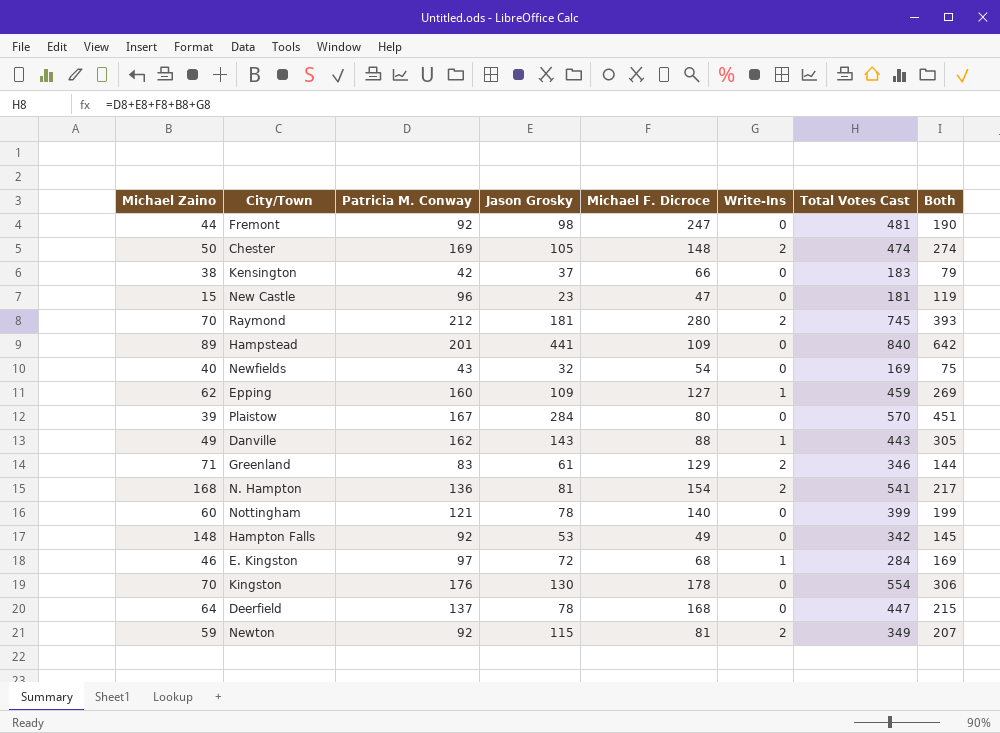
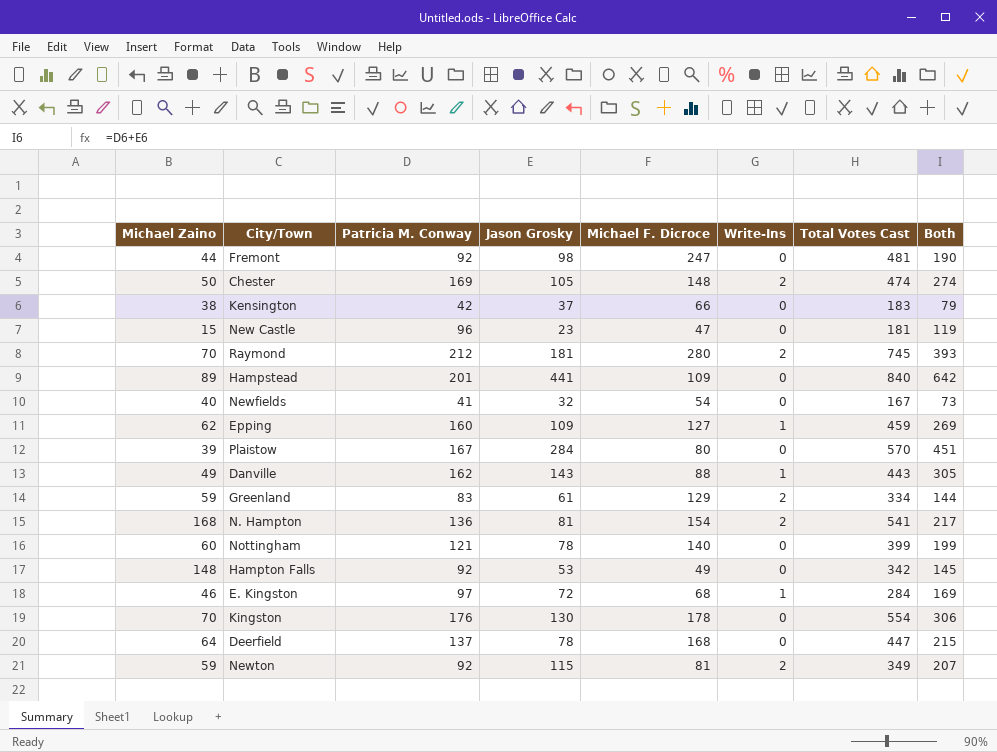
Newfields | Patricia M. Conway: 43 -> 41
Newfields | Total Votes Cast: 169 -> 167
Newfields | Both: 75 -> 73
Greenland | Michael Zaino: 71 -> 59
Greenland | Total Votes Cast: 346 -> 334

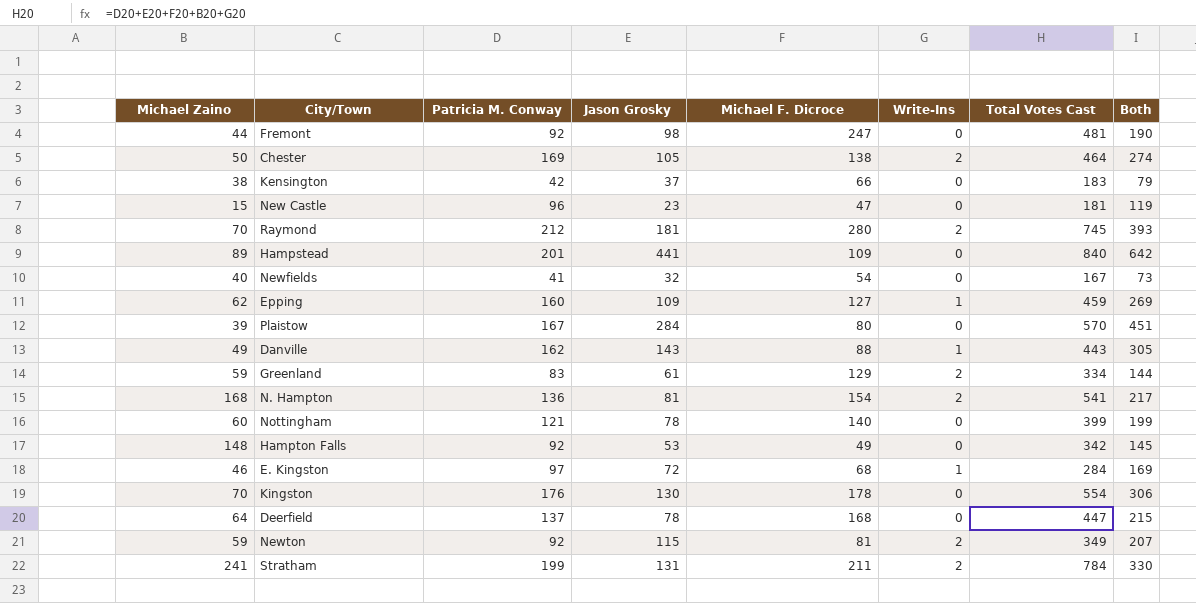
Chester | Michael F. Dicroce: 148 -> 138
Chester | Total Votes Cast: 474 -> 464
row Stratham: none -> 241 | 199 | 131 | 211 | 2 | 784 | 330

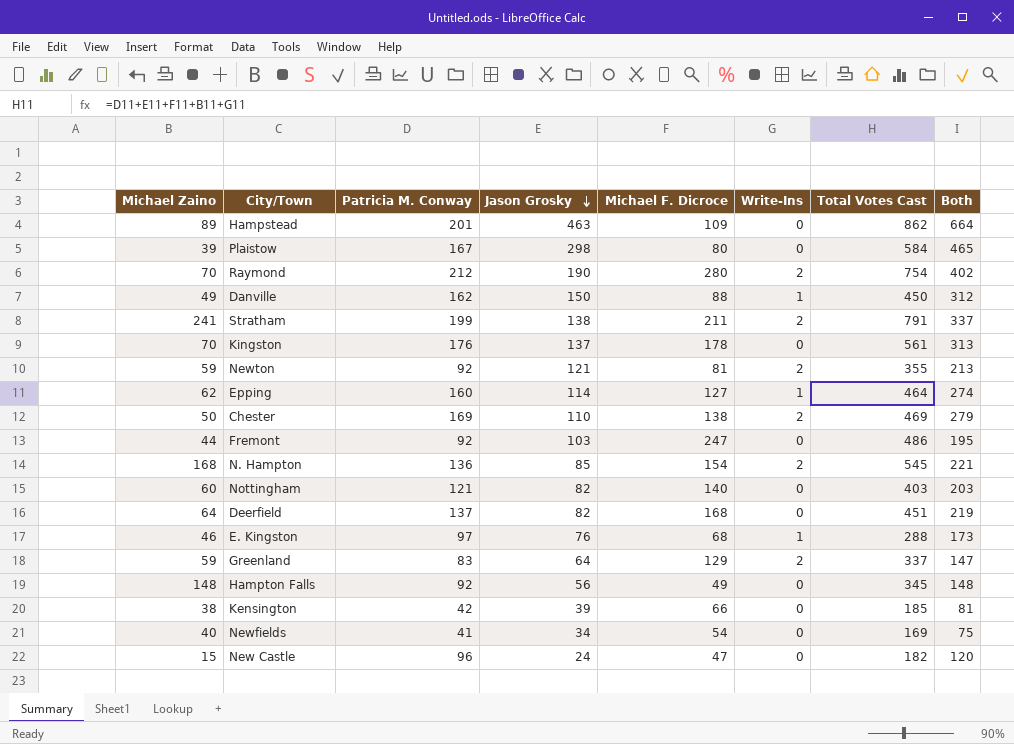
row order: none -> Jason Grosky descending
Hampstead | Jason Grosky: 441 -> 463
Hampstead | Total Votes Cast: 840 -> 862
Hampstead | Both: 642 -> 664
Plaistow | Jason Grosky: 284 -> 298
Plaistow | Total Votes Cast: 570 -> 584
Plaistow | Both: 451 -> 465
Raymond | Jason Grosky: 181 -> 190
Raymond | Total Votes Cast: 745 -> 754
Raymond | Both: 393 -> 402
Danville | Jason Grosky: 143 -> 150
Danville | Total Votes Cast: 443 -> 450
Danville | Both: 305 -> 312
Stratham | Jason Grosky: 131 -> 138
Stratham | Total Votes Cast: 784 -> 791
Stratham | Both: 330 -> 337
Kingston | Jason Grosky: 130 -> 137
Kingston | Total Votes Cast: 554 -> 561
Kingston | Both: 306 -> 313
Newton | Jason Grosky: 115 -> 121
Newton | Total Votes Cast: 349 -> 355
Newton | Both: 207 -> 213
Epping | Jason Grosky: 109 -> 114
Epping | Total Votes Cast: 459 -> 464
Epping | Both: 269 -> 274
Chester | Jason Grosky: 105 -> 110
Chester | Total Votes Cast: 464 -> 469
Chester | Both: 274 -> 279
Fremont | Jason Grosky: 98 -> 103
Fremont | Total Votes Cast: 481 -> 486
Fremont | Both: 190 -> 195
N. Hampton | Jason Grosky: 81 -> 85
N. Hampton | Total Votes Cast: 541 -> 545
N. Hampton | Both: 217 -> 221
Nottingham | Jason Grosky: 78 -> 82
Nottingham | Total Votes Cast: 399 -> 403
Nottingham | Both: 199 -> 203
Deerfield | Jason Grosky: 78 -> 82
Deerfield | Total Votes Cast: 447 -> 451
Deerfield | Both: 215 -> 219
E. Kingston | Jason Grosky: 72 -> 76
E. Kingston | Total Votes Cast: 284 -> 288
E. Kingston | Both: 169 -> 173
Greenland | Jason Grosky: 61 -> 64
Greenland | Total Votes Cast: 334 -> 337
Greenland | Both: 144 -> 147
Hampton Falls | Jason Grosky: 53 -> 56
Hampton Falls | Total Votes Cast: 342 -> 345
Hampton Falls | Both: 145 -> 148
Kensington | Jason Grosky: 37 -> 39
Kensington | Total Votes Cast: 183 -> 185
Kensington | Both: 79 -> 81
Newfields | Jason Grosky: 32 -> 34
Newfields | Total Votes Cast: 167 -> 169
Newfields | Both: 73 -> 75
New Castle | Jason Grosky: 23 -> 24
New Castle | Total Votes Cast: 181 -> 182
New Castle | Both: 119 -> 120

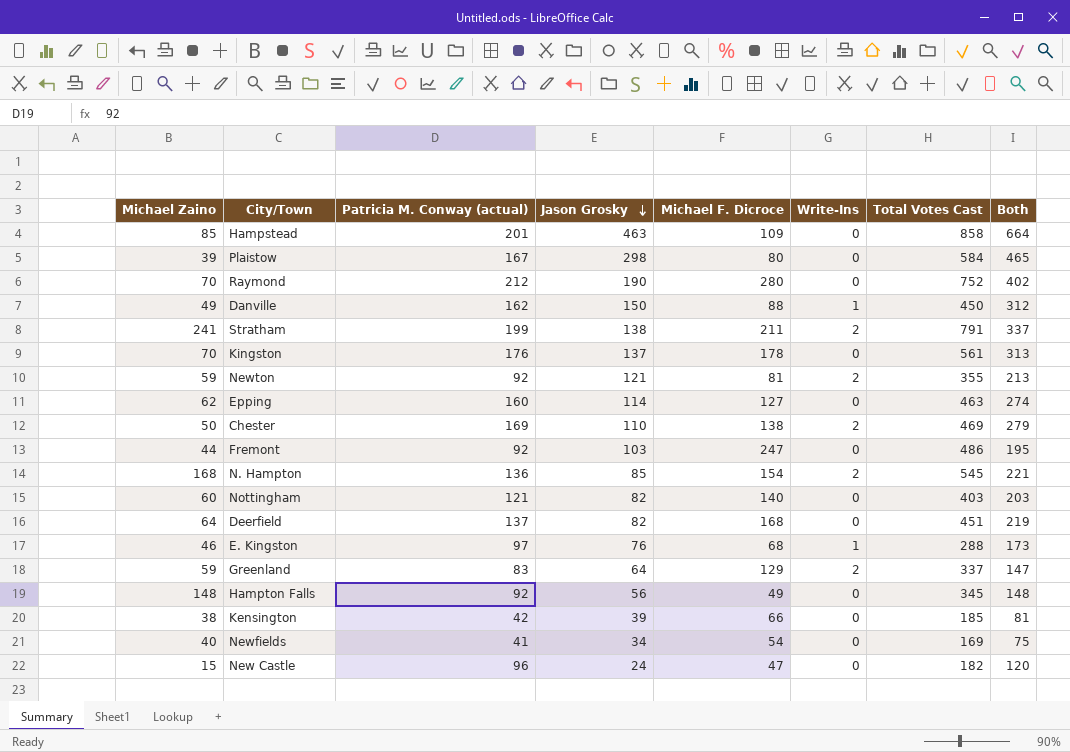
column name: Patricia M. Conway -> Patricia M. Conway (actual)
Hampstead | Michael Zaino: 89 -> 85
Hampstead | Total Votes Cast: 862 -> 858
Raymond | Write-Ins: 2 -> 0
Raymond | Total Votes Cast: 754 -> 752
Epping | Write-Ins: 1 -> 0
Epping | Total Votes Cast: 464 -> 463

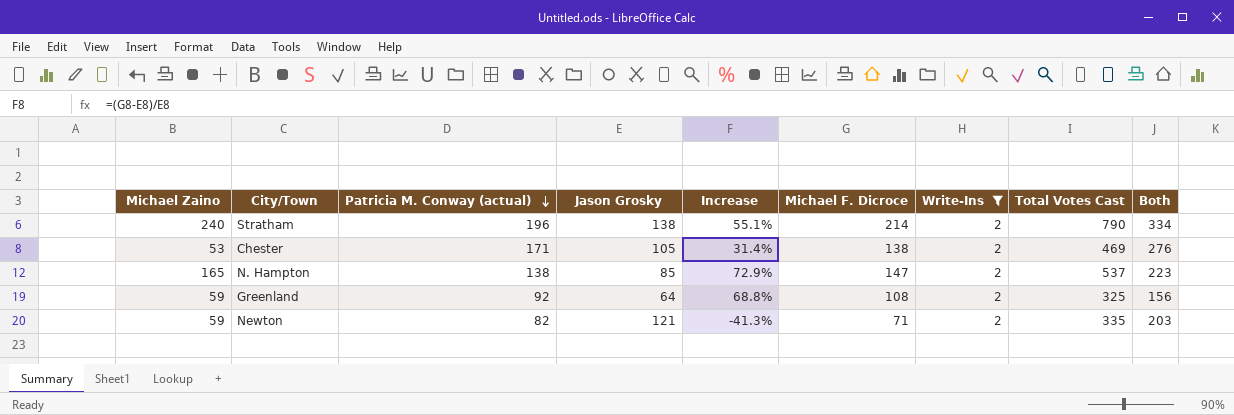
filter: none -> Write-Ins = 2
row order: Jason Grosky descending -> Patricia M. Conway (actual) descending
column Increase | formula: none -> ([Michael F. Dicroce] - [Jason Grosky]) / [Jason Grosky]
Stratham | Michael Zaino: 241 -> 240
Stratham | Patricia M. Conway (actual): 199 -> 196
Stratham | Michael F. Dicroce: 211 -> 214
Stratham | Total Votes Cast: 791 -> 790
Stratham | Both: 337 -> 334
Chester | Michael Zaino: 50 -> 53
Chester | Patricia M. Conway (actual): 169 -> 171
Chester | Jason Grosky: 110 -> 105
Chester | Both: 279 -> 276
N. Hampton | Michael Zaino: 168 -> 165
N. Hampton | Patricia M. Conway (actual): 136 -> 138
N. Hampton | Michael F. Dicroce: 154 -> 147
N. Hampton | Total Votes Cast: 545 -> 537
N. Hampton | Both: 221 -> 223
Greenland | Patricia M. Conway (actual): 83 -> 92
Greenland | Michael F. Dicroce: 129 -> 108
Greenland | Total Votes Cast: 337 -> 325
Greenland | Both: 147 -> 156
Newton | Patricia M. Conway (actual): 92 -> 82
Newton | Michael F. Dicroce: 81 -> 71
Newton | Total Votes Cast: 355 -> 335
Newton | Both: 213 -> 203

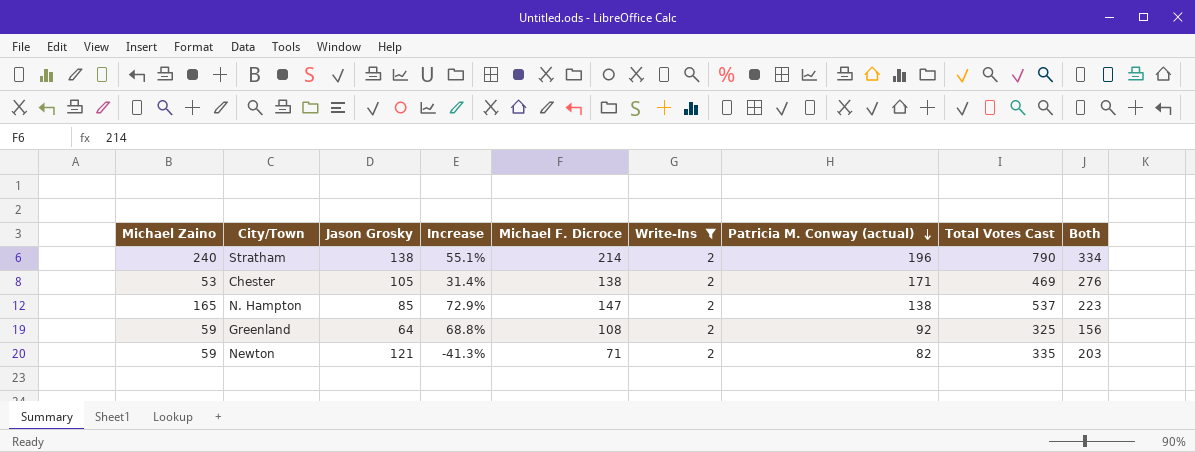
column Patricia M. Conway (actual) | position: 3 -> 7

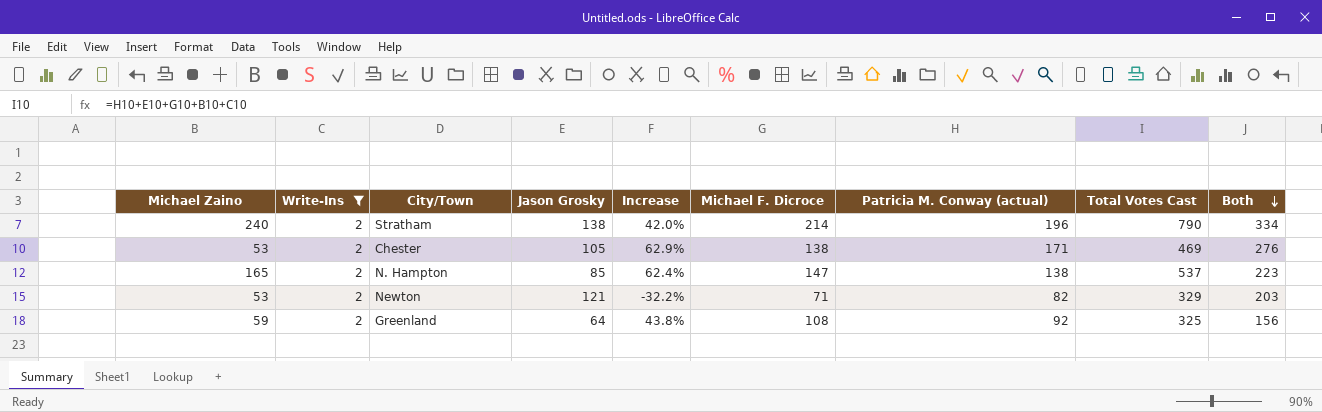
row order: Patricia M. Conway (actual) descending -> Both descending
column Write-Ins | position: 6 -> 2
column Increase | formula: ([Michael F. Dicroce] - [Jason Grosky]) / [Jason Grosky] -> ([Patricia M. Conway (actual)] - [Jason Grosky]) / [Jason Grosky]
Newton | Michael Zaino: 59 -> 53
Newton | Total Votes Cast: 335 -> 329

